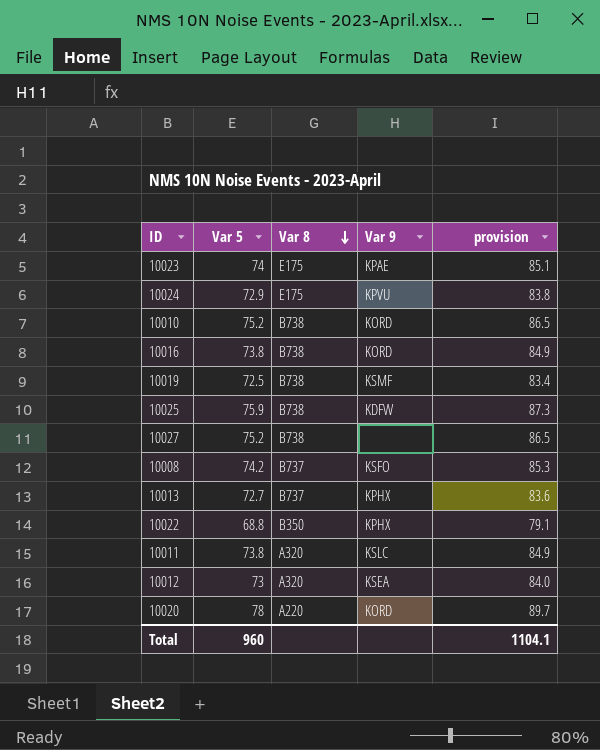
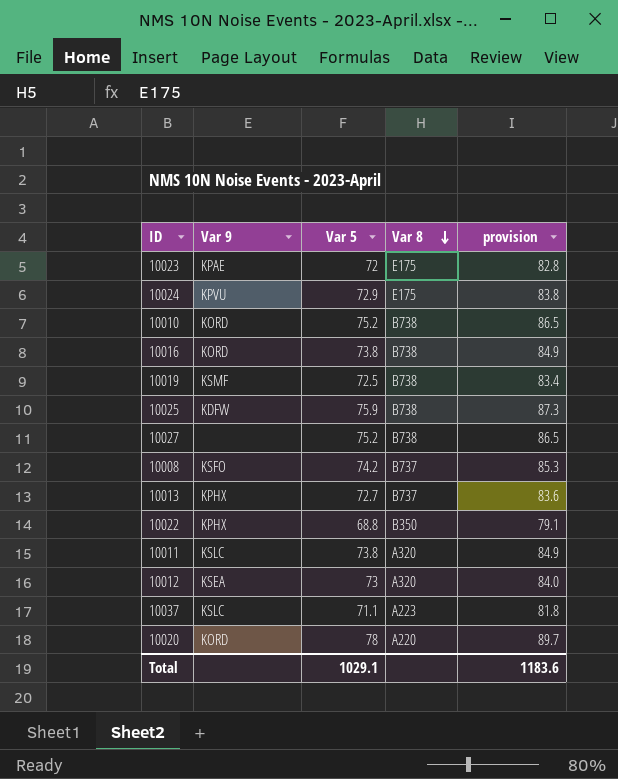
column Var 9 | position: 4 -> 2
10023 | Var 5: 74 -> 72
10023 | provision: 85.1 -> 82.8
row 10037: none -> KSLC | 71.1 | A223 | 81.8
Total | Var 5: 960 -> 1029.1
Total | provision: 1104.1 -> 1183.6

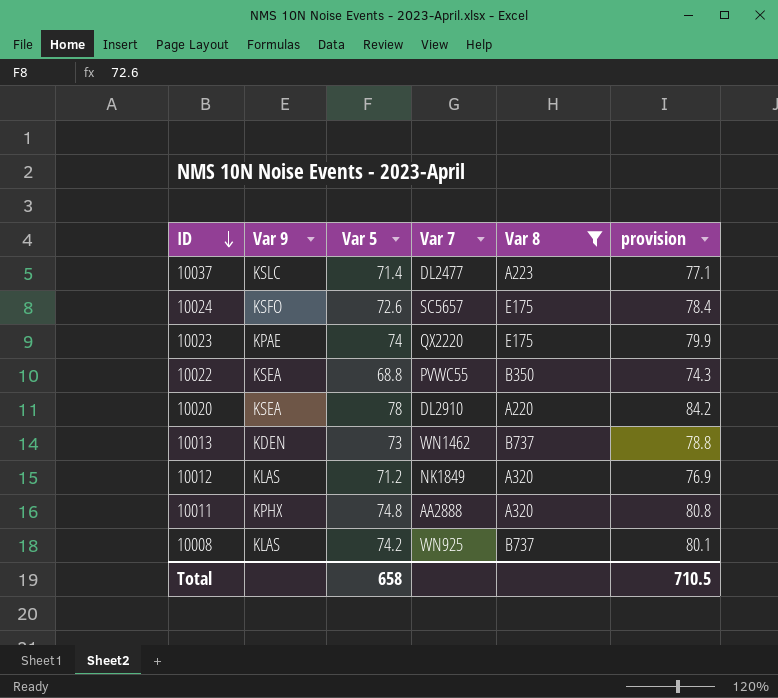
filter: none -> Var 8 != B738
row order: Var 8 descending -> ID descending
column Var 7 | position: none -> 4
column provision | formula: [Var 5] * 1.15 -> [Var 5] * 1.08
10037 | Var 5: 71.1 -> 71.4
10024 | Var 9: KPVU -> KSFO
10024 | Var 5: 72.9 -> 72.6
10023 | Var 5: 72 -> 74
10022 | Var 9: KPHX -> KSEA
10020 | Var 9: KORD -> KSEA
10013 | Var 9: KPHX -> KDEN
10013 | Var 5: 72.7 -> 73
10012 | Var 9: KSEA -> KLAS
10012 | Var 5: 73 -> 71.2
10011 | Var 9: KSLC -> KPHX
10011 | Var 5: 73.8 -> 74.8
10008 | Var 9: KSFO -> KLAS
Total | Var 5: 1029.1 -> 658
Total | provision: 1183.6 -> 710.5

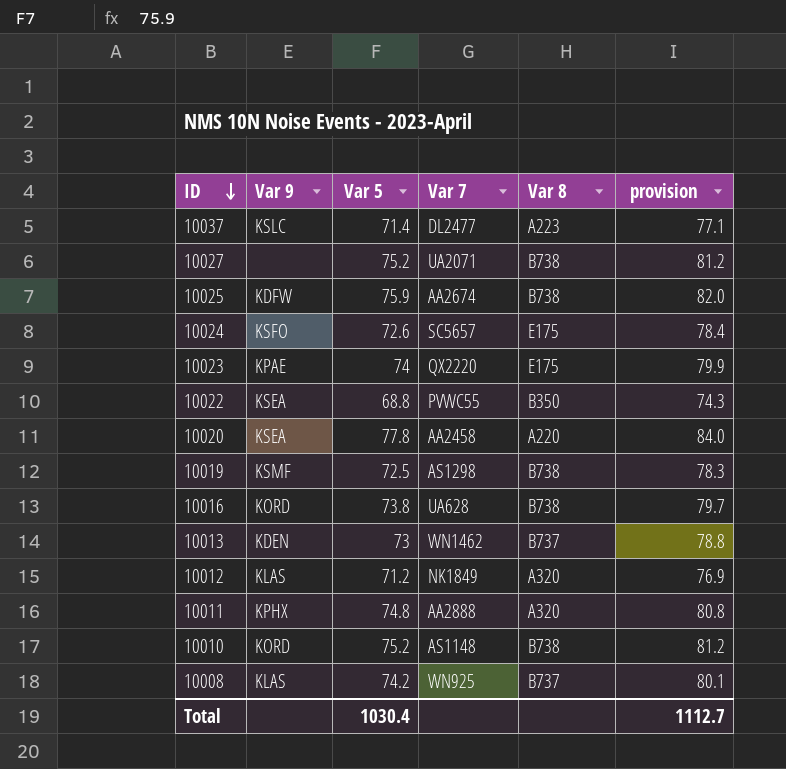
filter: Var 8 != B738 -> none
10020 | Var 5: 78 -> 77.8
10020 | Var 7: DL2910 -> AA2458
10020 | provision: 84.2 -> 84.0
Total | Var 5: 658 -> 1030.4
Total | provision: 710.5 -> 1112.7

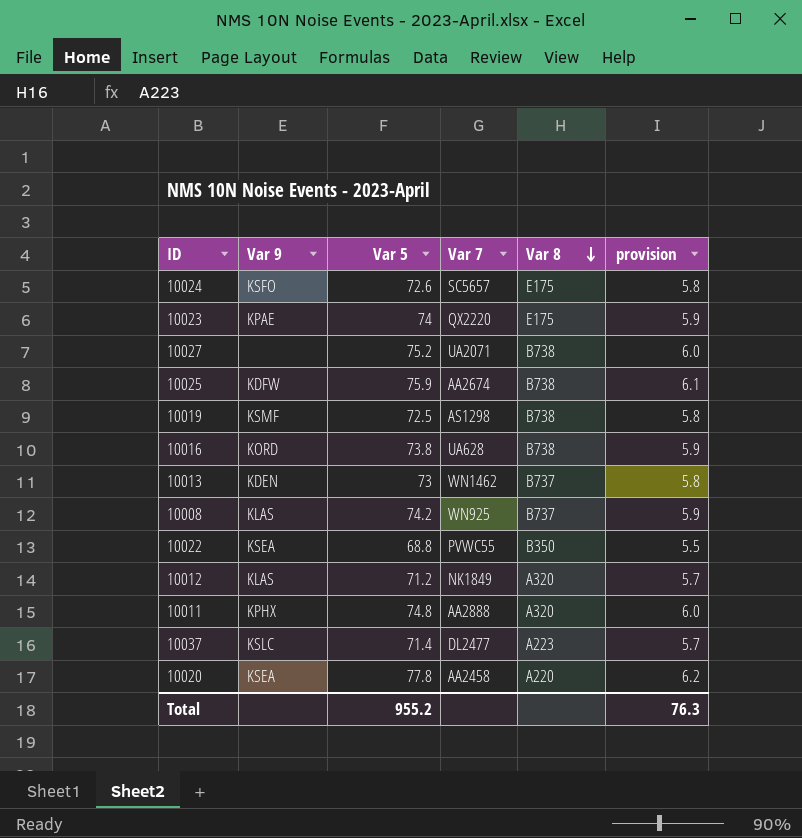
row order: ID descending -> Var 8 descending
column provision | formula: [Var 5] * 1.08 -> [Var 5] * 0.08
row 10010: KORD | 75.2 | AS1148 | B738 | 81.2 -> none
Total | Var 5: 1030.4 -> 955.2
Total | provision: 1112.7 -> 76.3

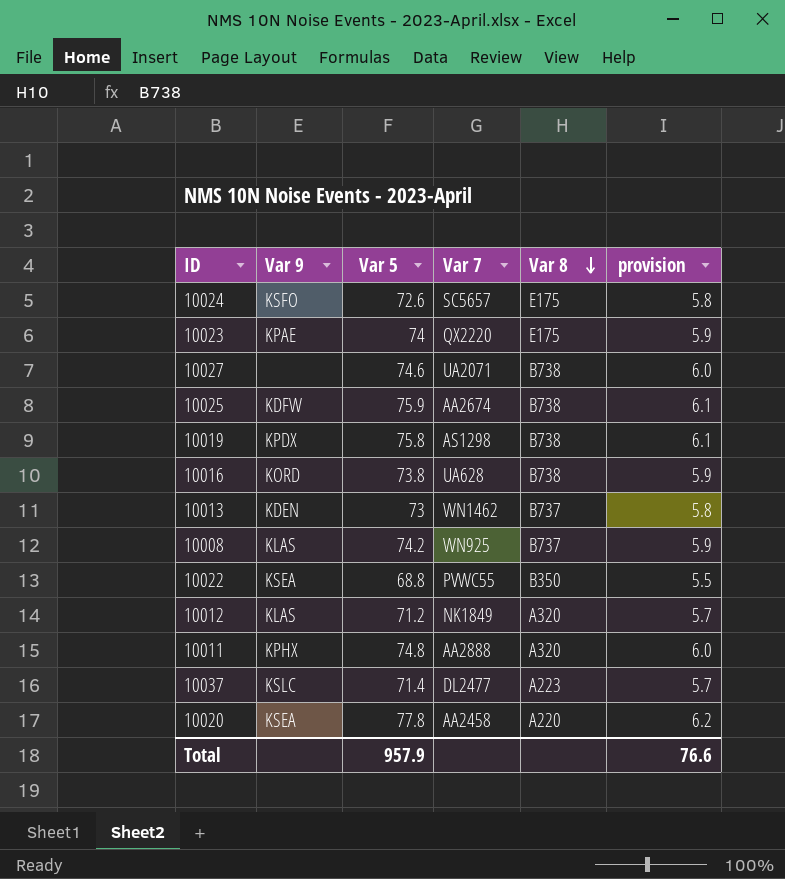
10027 | Var 5: 75.2 -> 74.6
10019 | Var 9: KSMF -> KPDX
10019 | Var 5: 72.5 -> 75.8
10019 | provision: 5.8 -> 6.1
Total | Var 5: 955.2 -> 957.9
Total | provision: 76.3 -> 76.6

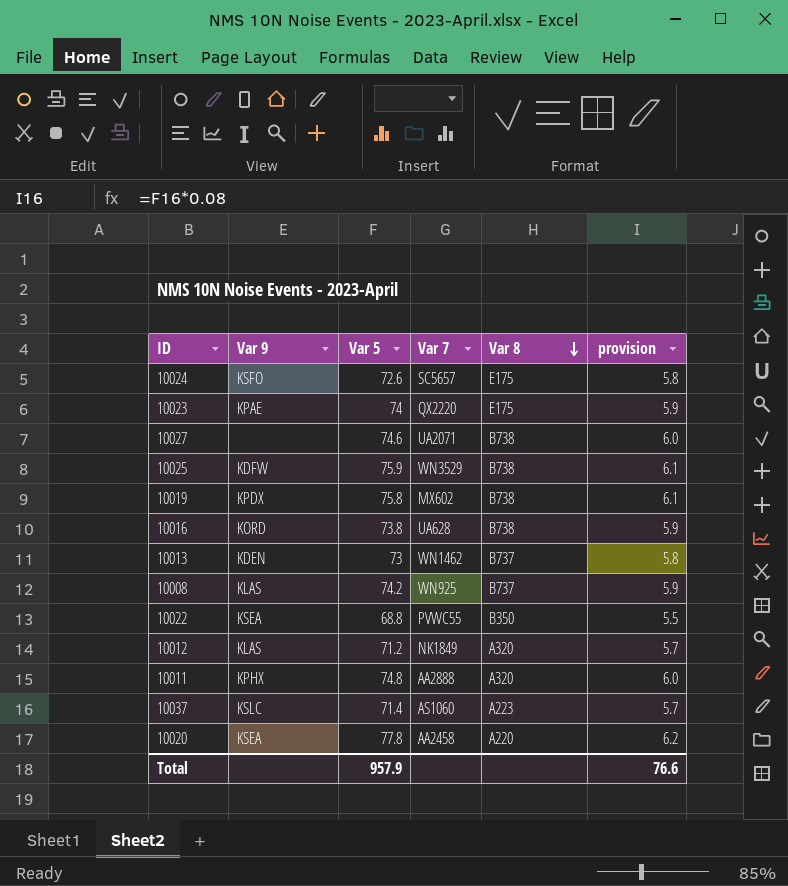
10025 | Var 7: AA2674 -> WN3529
10019 | Var 7: AS1298 -> MX602
10037 | Var 7: DL2477 -> AS1060

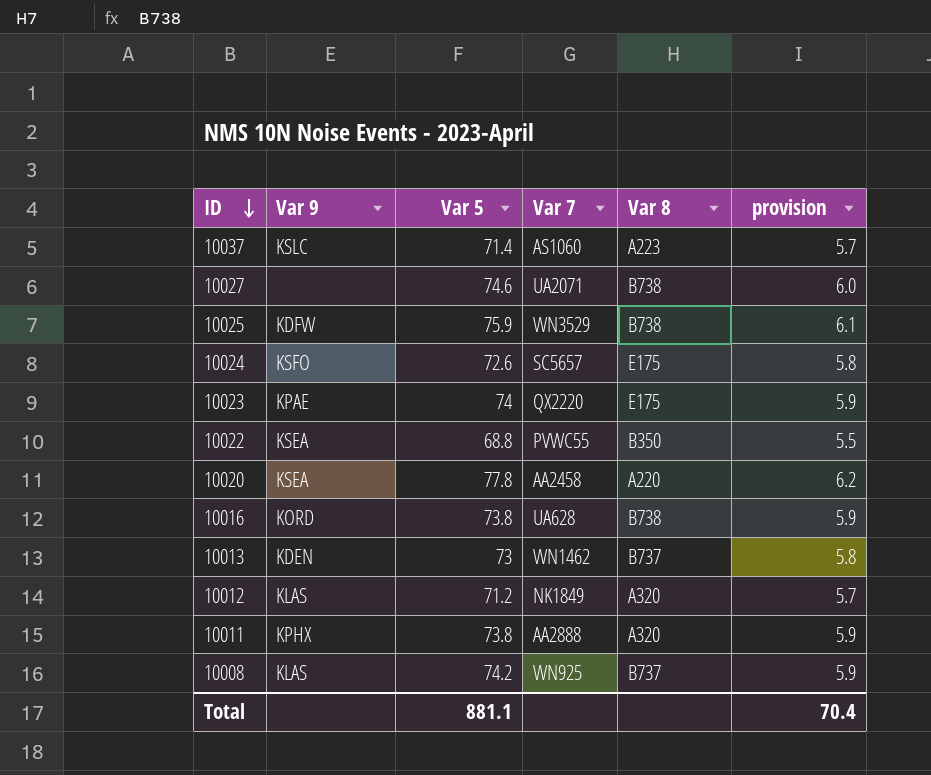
row order: Var 8 descending -> ID descending
row 10019: KPDX | 75.8 | MX602 | B738 | 6.1 -> none
10011 | Var 5: 74.8 -> 73.8
10011 | provision: 6.0 -> 5.9
Total | Var 5: 957.9 -> 881.1
Total | provision: 76.6 -> 70.4

